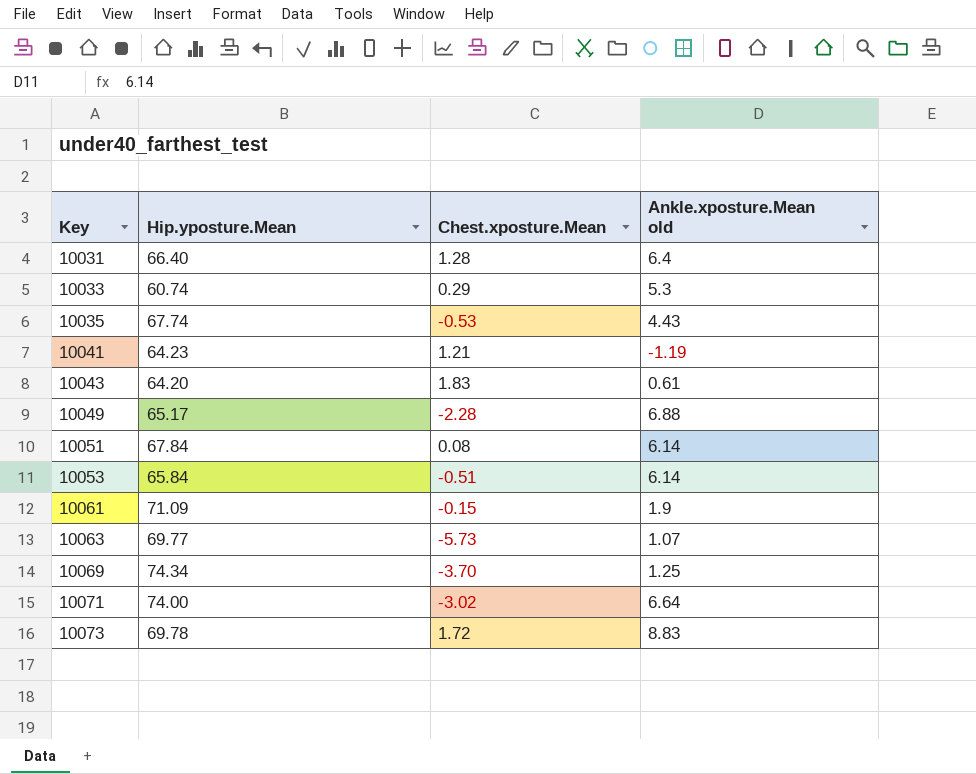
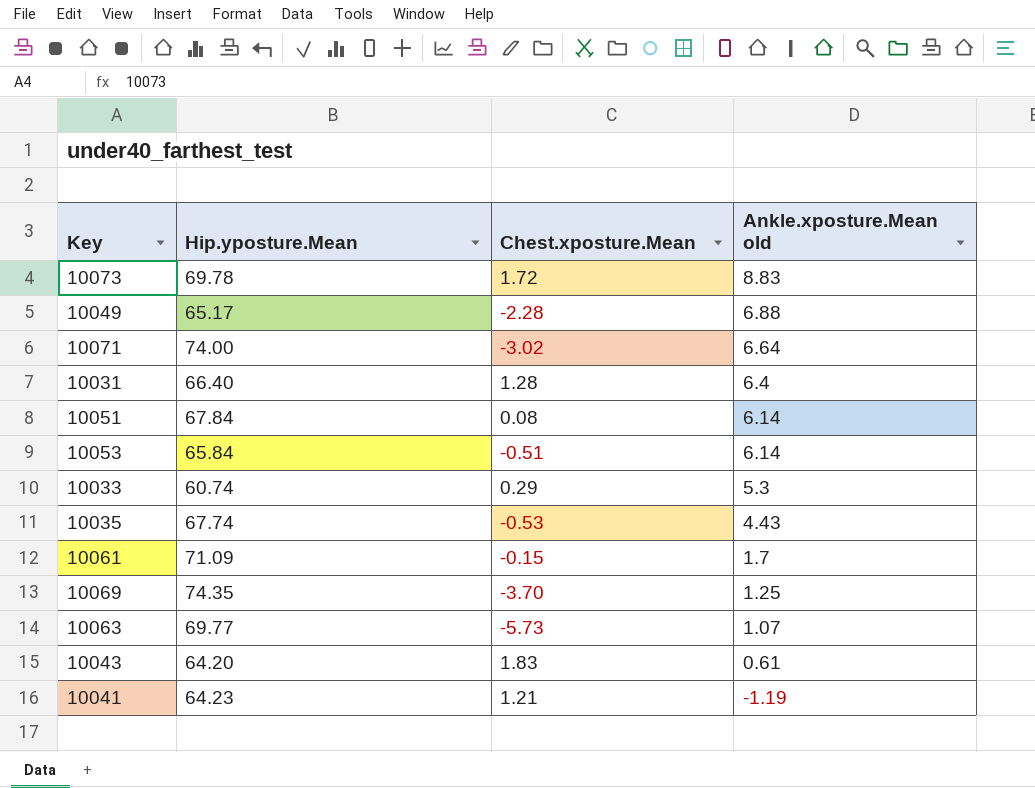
row order: Key ascending -> Ankle.xposture.Mean old descending
10061 | Ankle.xposture.Mean old: 1.9 -> 1.7
10069 | Hip.yposture.Mean: 74.34 -> 74.35

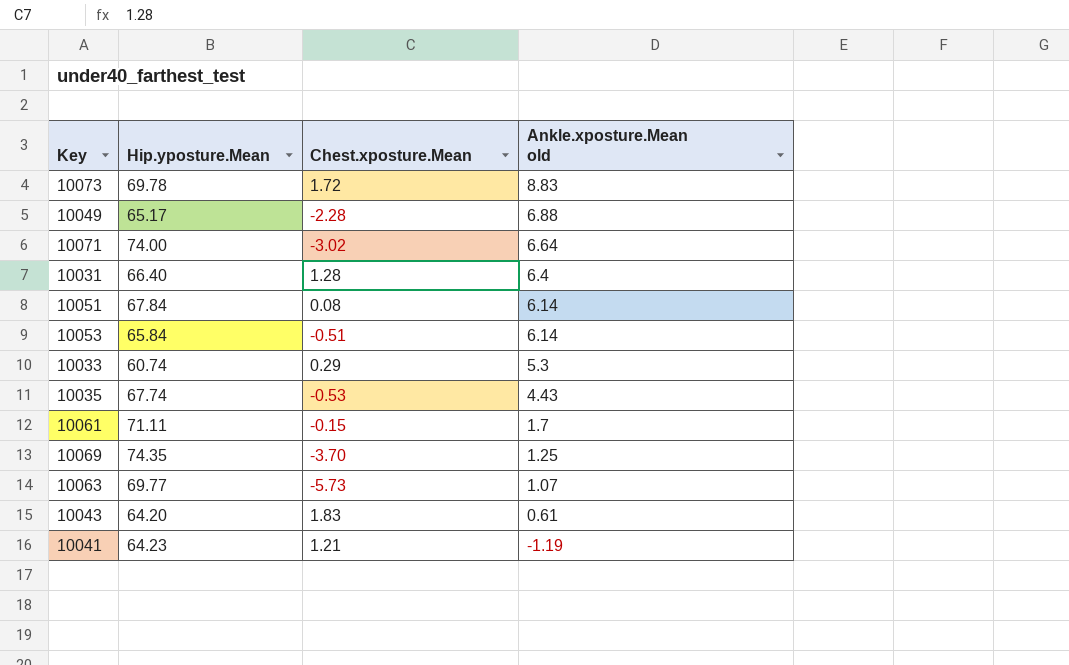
10061 | Hip.yposture.Mean: 71.09 -> 71.11

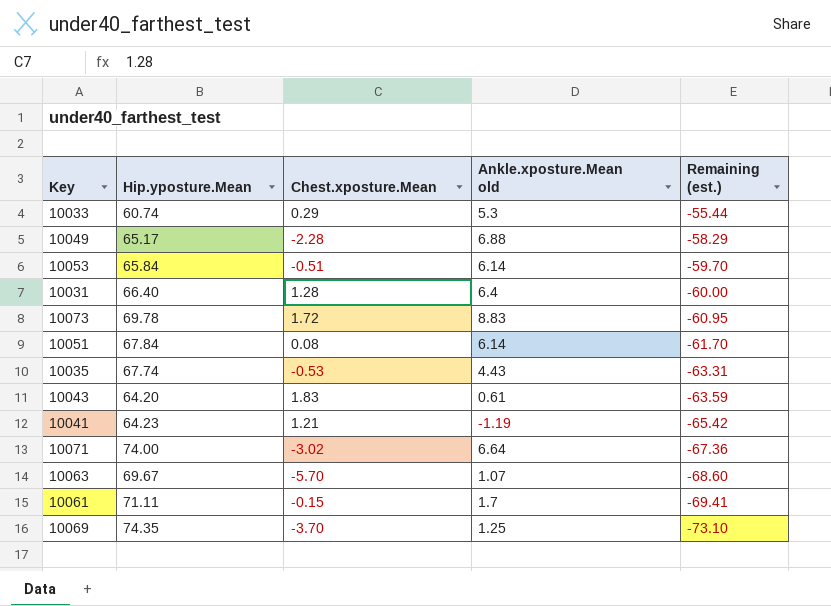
row order: Ankle.xposture.Mean old descending -> Remaining (est.) descending
column Remaining (est.) | formula: none -> [Ankle.xposture.Mean old] - [Hip.yposture.Mean]
10063 | Hip.yposture.Mean: 69.77 -> 69.67
10063 | Chest.xposture.Mean: -5.73 -> -5.70

